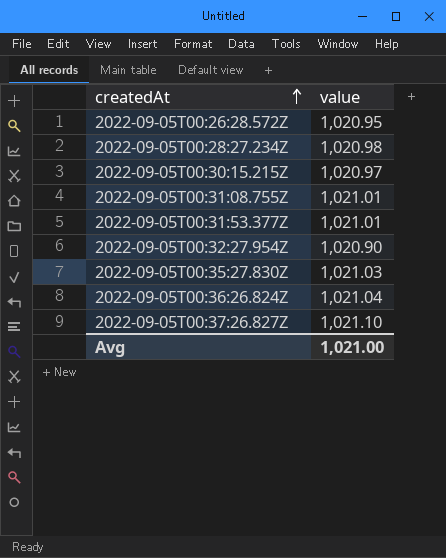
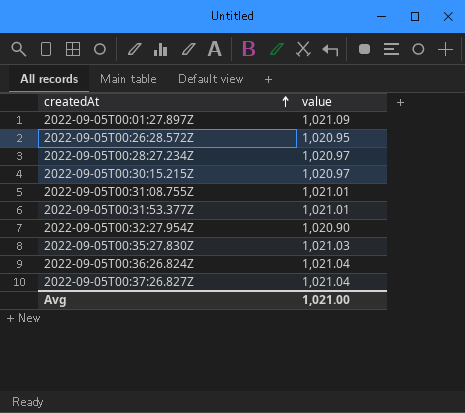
row 2022-09-05T00:01:27.897Z: none -> 1,021.09
2022-09-05T00:28:27.234Z | value: 1,020.98 -> 1,020.97
2022-09-05T00:37:26.827Z | value: 1,021.10 -> 1,021.04

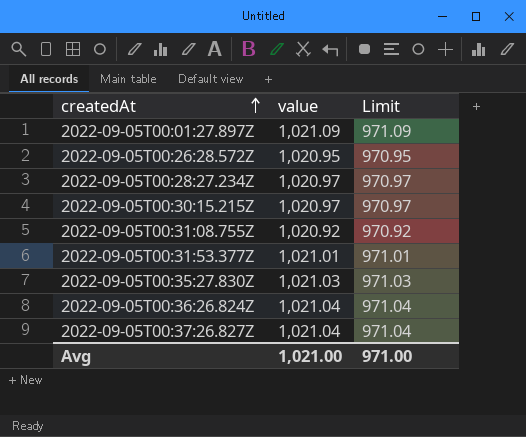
column Limit | formula: none -> [value] - 50
row 2022-09-05T00:32:27.954Z: 1,020.90 -> none
2022-09-05T00:31:08.755Z | value: 1,021.01 -> 1,020.92

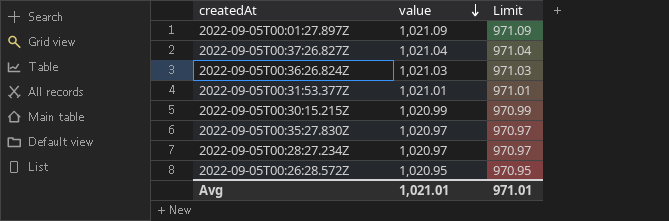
row order: createdAt ascending -> value descending
row 2022-09-05T00:31:08.755Z: 1,020.92 | 970.92 -> none
2022-09-05T00:36:26.824Z | value: 1,021.04 -> 1,021.03
2022-09-05T00:36:26.824Z | Limit: 971.04 -> 971.03
2022-09-05T00:30:15.215Z | value: 1,020.97 -> 1,020.99
2022-09-05T00:30:15.215Z | Limit: 970.97 -> 970.99
2022-09-05T00:35:27.830Z | value: 1,021.03 -> 1,020.97
2022-09-05T00:35:27.830Z | Limit: 971.03 -> 970.97
Avg | value: 1,021.00 -> 1,021.01
Avg | Limit: 971.00 -> 971.01

